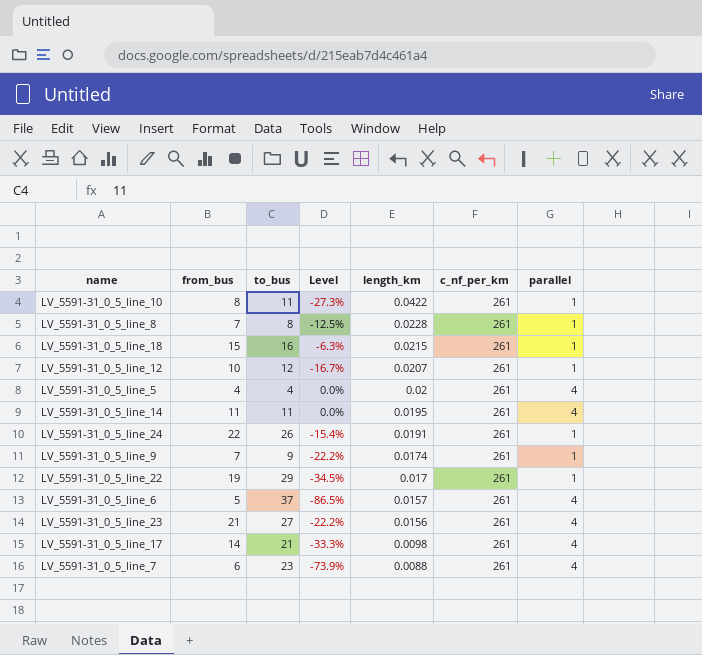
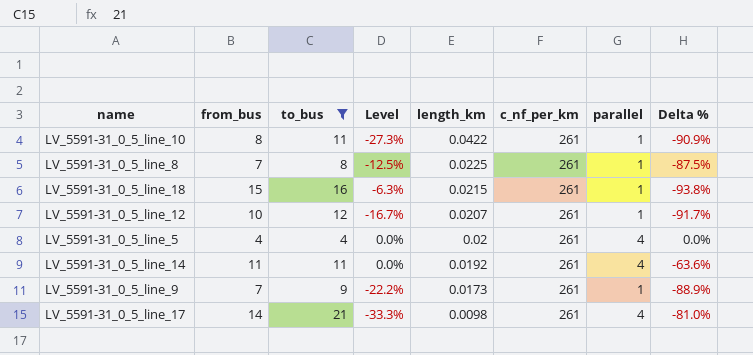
filter: none -> to_bus <= 21
column Delta % | formula: none -> ([parallel] - [to_bus]) / [to_bus]
LV_5591-31_0_5_line_8 | length_km: 0.0228 -> 0.0225
LV_5591-31_0_5_line_14 | length_km: 0.0195 -> 0.0192
LV_5591-31_0_5_line_9 | length_km: 0.0174 -> 0.0173

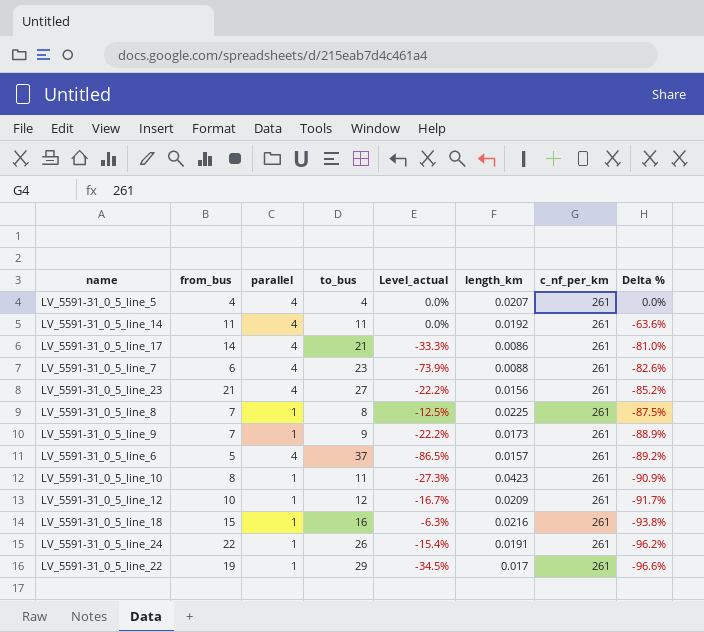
filter: to_bus <= 21 -> none
row order: length_km descending -> Delta % descending
column parallel | position: 7 -> 3
column name: Level -> Level_actual
LV_5591-31_0_5_line_5 | length_km: 0.02 -> 0.0207
LV_5591-31_0_5_line_17 | length_km: 0.0098 -> 0.0086
LV_5591-31_0_5_line_10 | length_km: 0.0422 -> 0.0423
LV_5591-31_0_5_line_12 | length_km: 0.0207 -> 0.0209
LV_5591-31_0_5_line_18 | length_km: 0.0215 -> 0.0216

